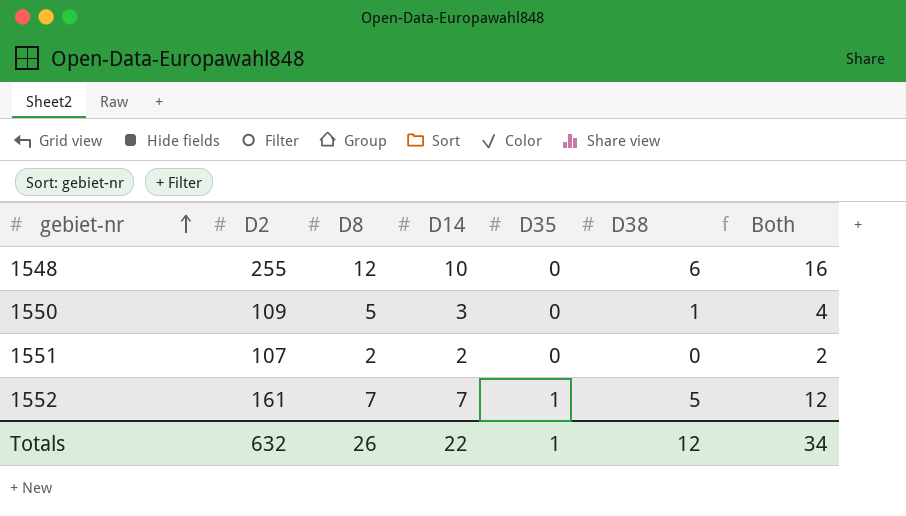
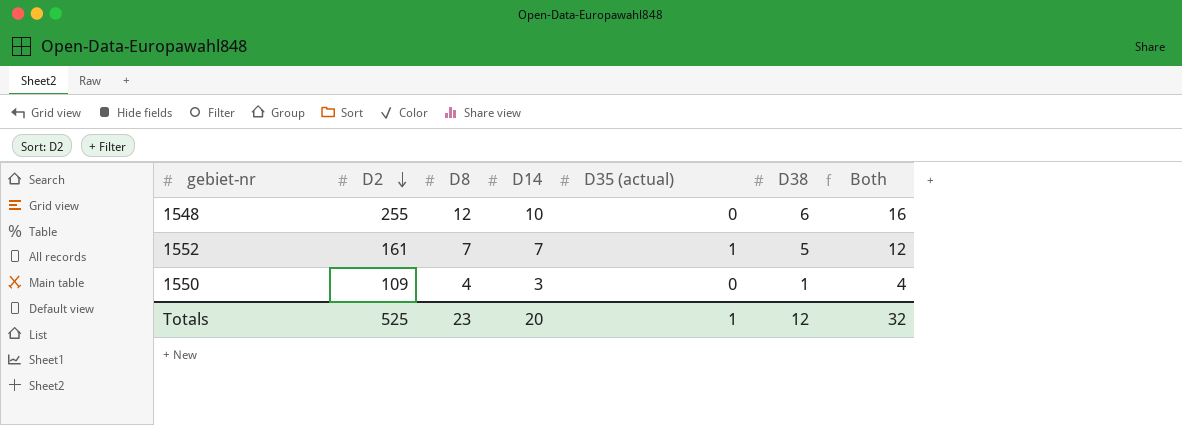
row order: gebiet-nr ascending -> D2 descending
column name: D35 -> D35 (actual)
row 1551: 107 | 2 | 2 | 0 | 0 | 2 -> none
1550 | D8: 5 -> 4
Totals | D2: 632 -> 525
Totals | D8: 26 -> 23
Totals | D14: 22 -> 20
Totals | Both: 34 -> 32

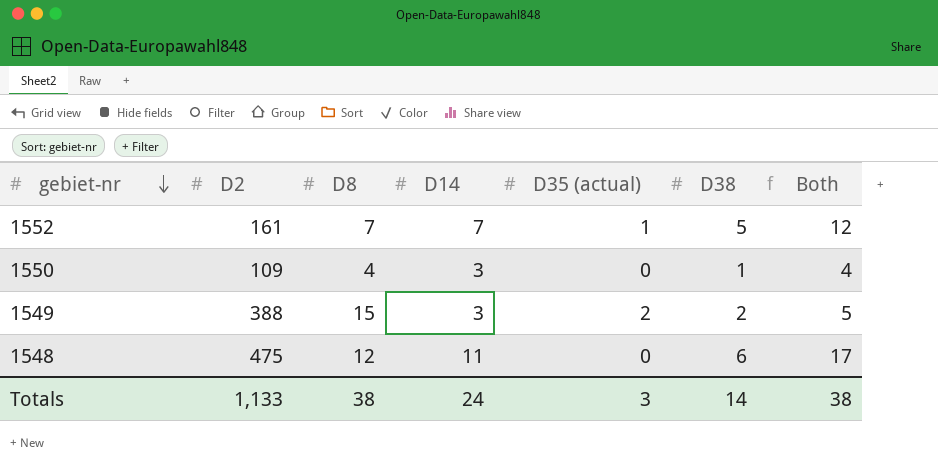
row order: D2 descending -> gebiet-nr descending
row 1549: none -> 388 | 15 | 3 | 2 | 2 | 5
1548 | D2: 255 -> 475
1548 | D14: 10 -> 11
1548 | Both: 16 -> 17
Totals | D2: 525 -> 1,133
Totals | D8: 23 -> 38
Totals | D14: 20 -> 24
Totals | D35 (actual): 1 -> 3
Totals | D38: 12 -> 14
Totals | Both: 32 -> 38

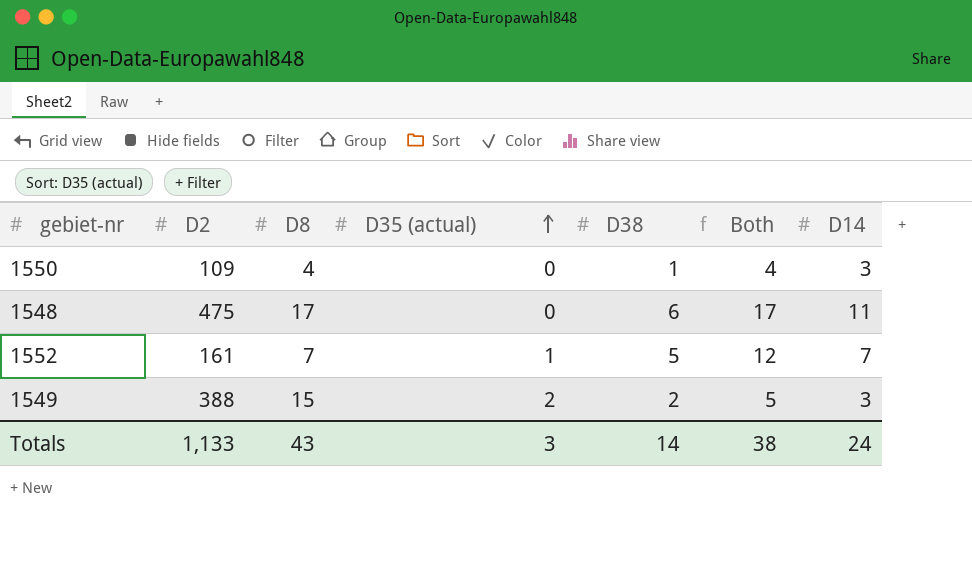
row order: gebiet-nr descending -> D35 (actual) ascending
column D14 | position: 4 -> 7
1548 | D8: 12 -> 17
Totals | D8: 38 -> 43

